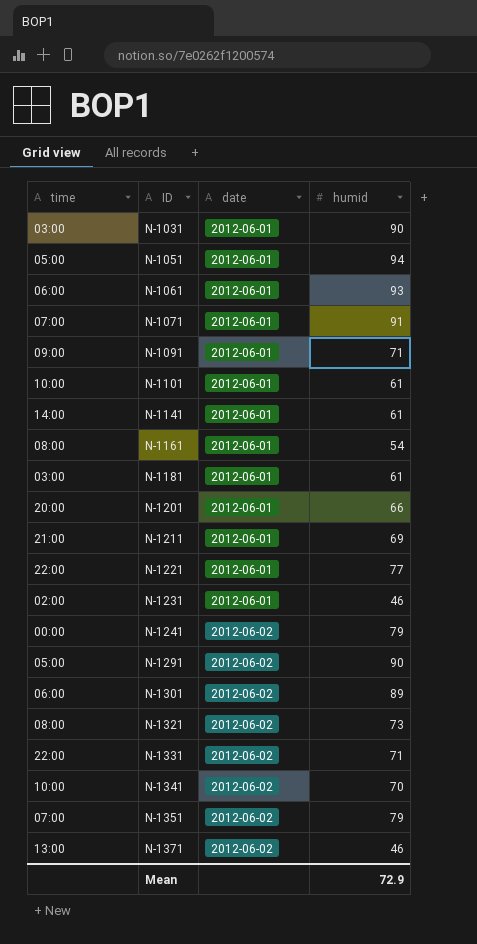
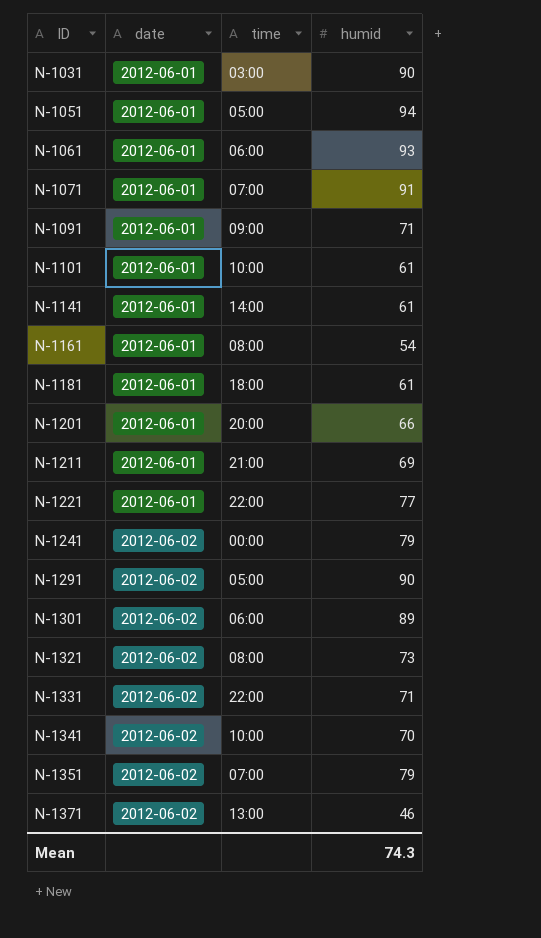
column time | position: 1 -> 3
row N-1231: 02:00 | 2012-06-01 | 46 -> none
N-1181 | time: 03:00 -> 18:00
Mean | humid: 72.9 -> 74.3

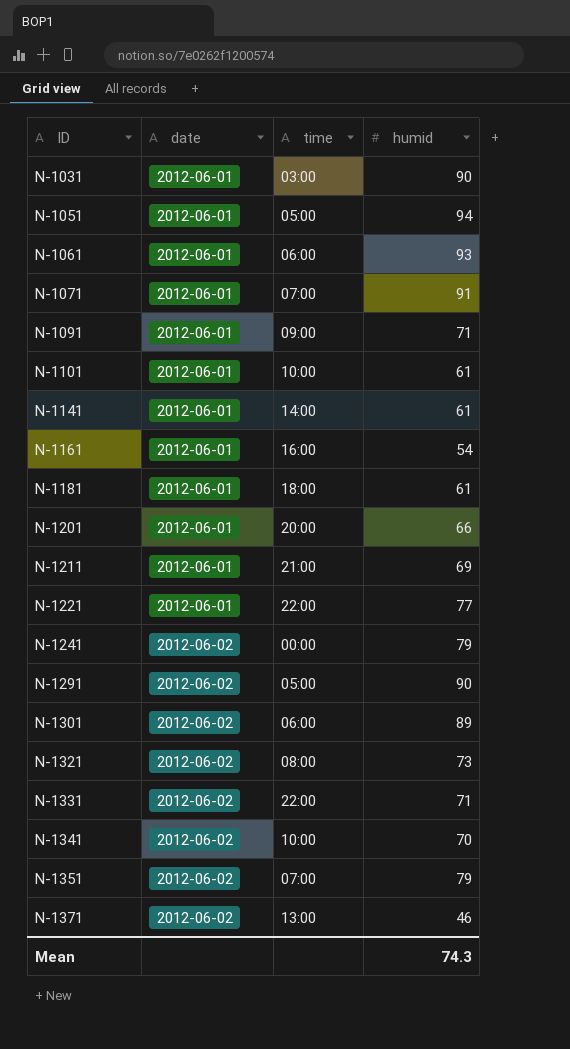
N-1161 | time: 08:00 -> 16:00

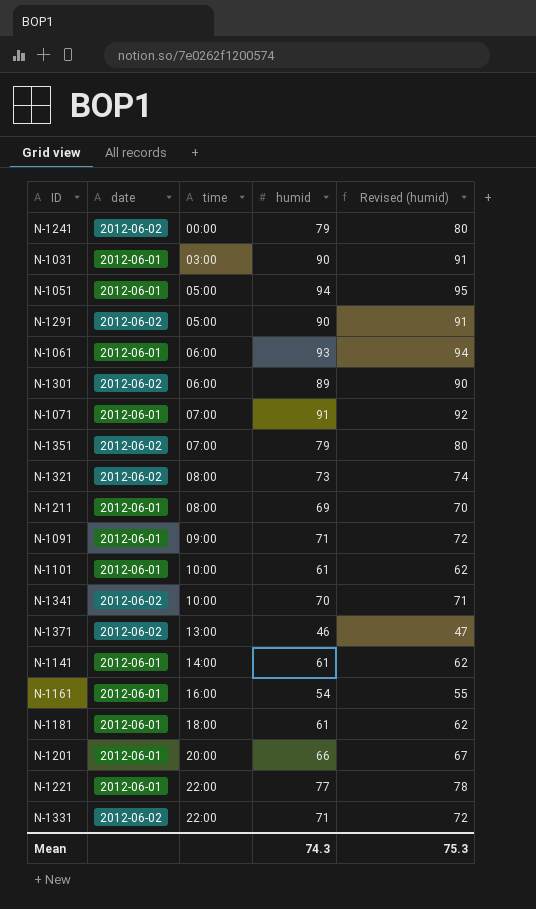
row order: ID ascending -> time ascending
column Revised (humid) | formula: none -> [humid] + 1
N-1211 | time: 21:00 -> 08:00

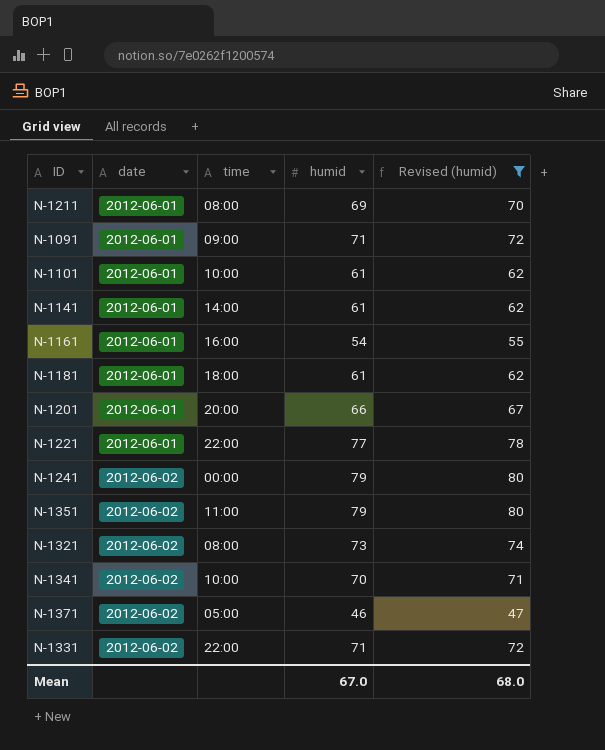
filter: none -> Revised (humid) <= 80
row order: time ascending -> date ascending
N-1351 | time: 07:00 -> 11:00
N-1371 | time: 13:00 -> 05:00
Mean | humid: 74.3 -> 67.0
Mean | Revised (humid): 75.3 -> 68.0

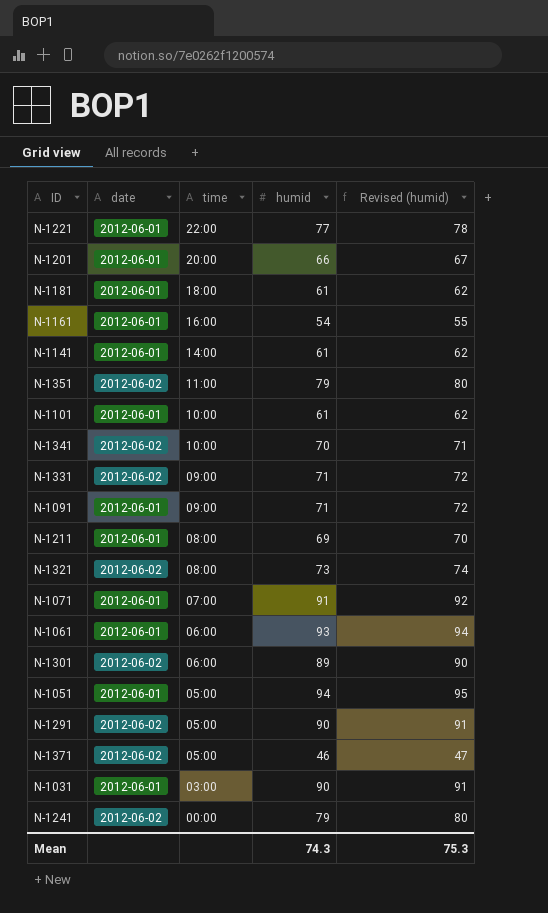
filter: Revised (humid) <= 80 -> none
row order: date ascending -> time descending
N-1331 | time: 22:00 -> 09:00
Mean | humid: 67.0 -> 74.3
Mean | Revised (humid): 68.0 -> 75.3

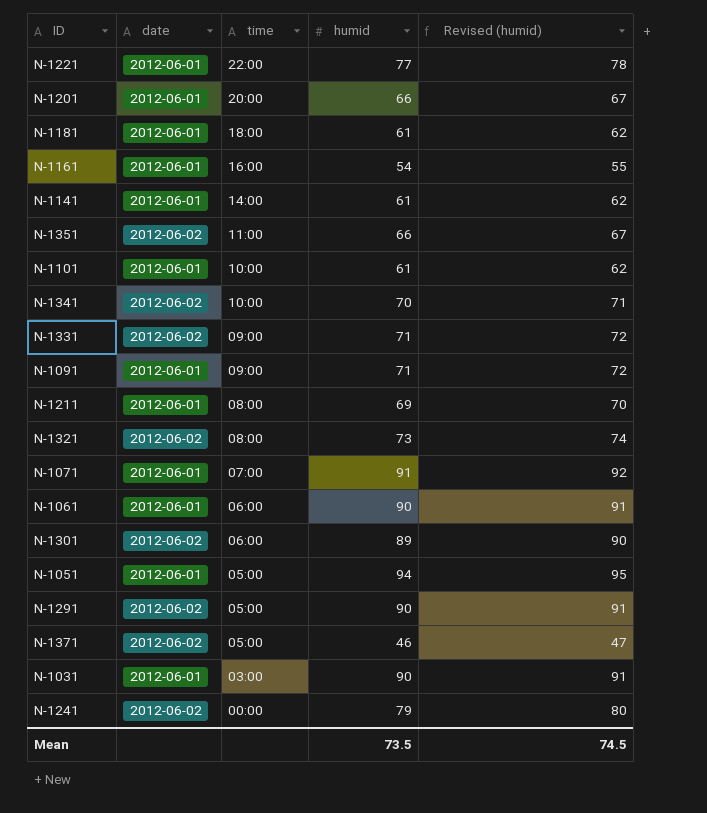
N-1351 | humid: 79 -> 66
N-1351 | Revised (humid): 80 -> 67
N-1061 | humid: 93 -> 90
N-1061 | Revised (humid): 94 -> 91
Mean | humid: 74.3 -> 73.5
Mean | Revised (humid): 75.3 -> 74.5

